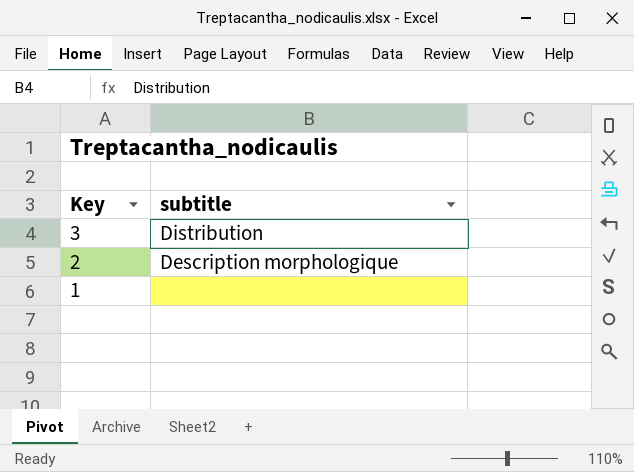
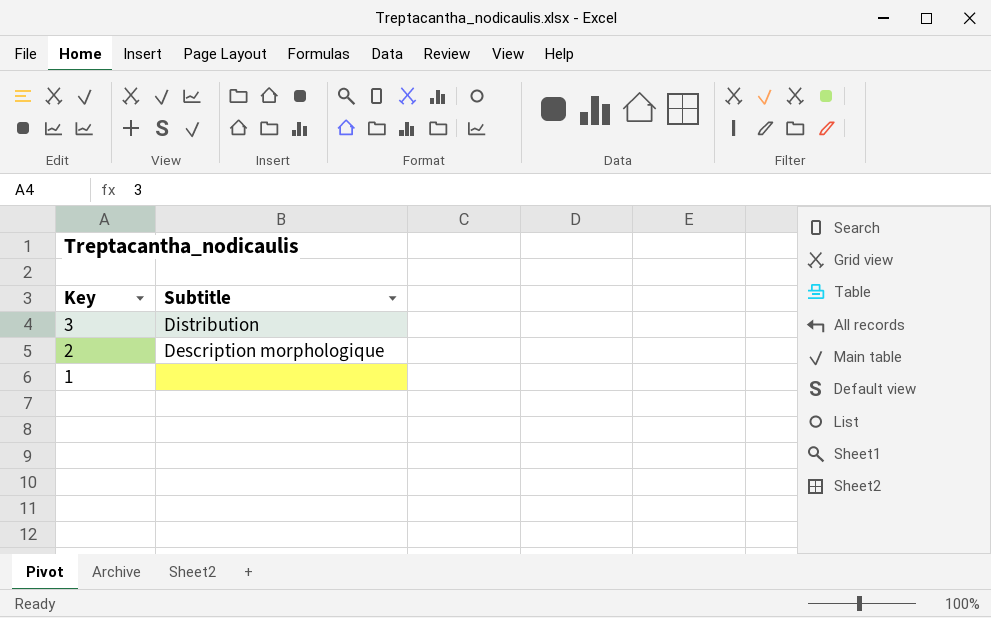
column name: subtitle -> Subtitle

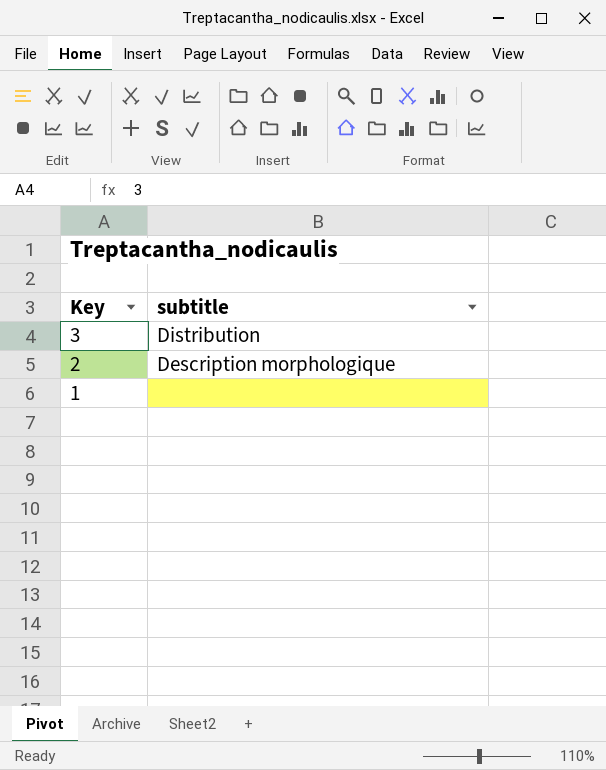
column name: Subtitle -> subtitle

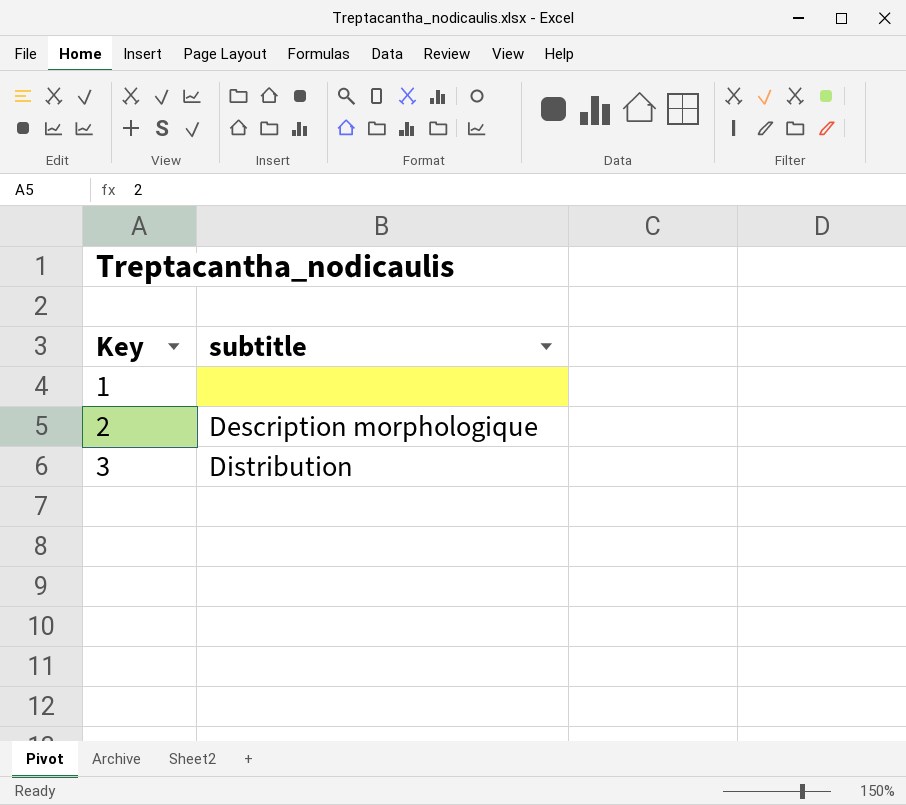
row order: Key descending -> Key ascending

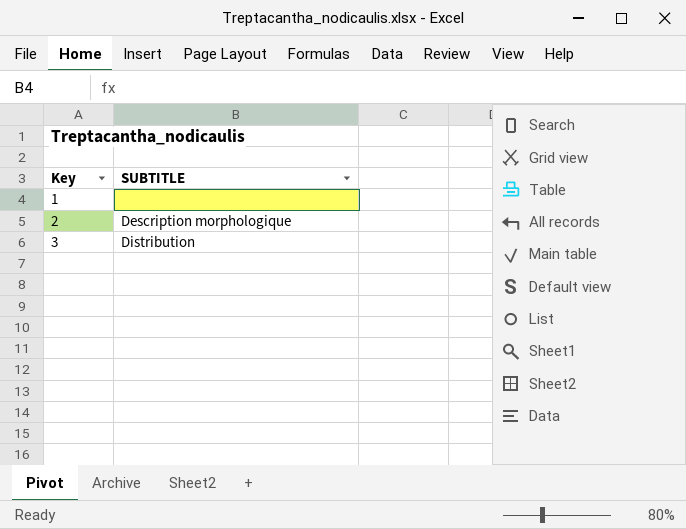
column name: subtitle -> SUBTITLE

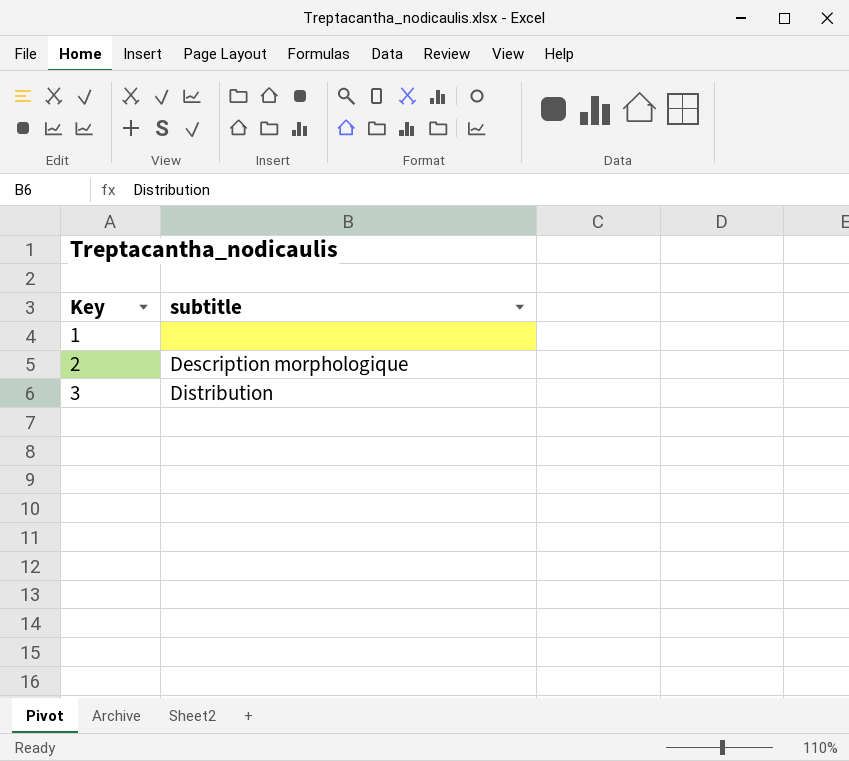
column name: SUBTITLE -> subtitle

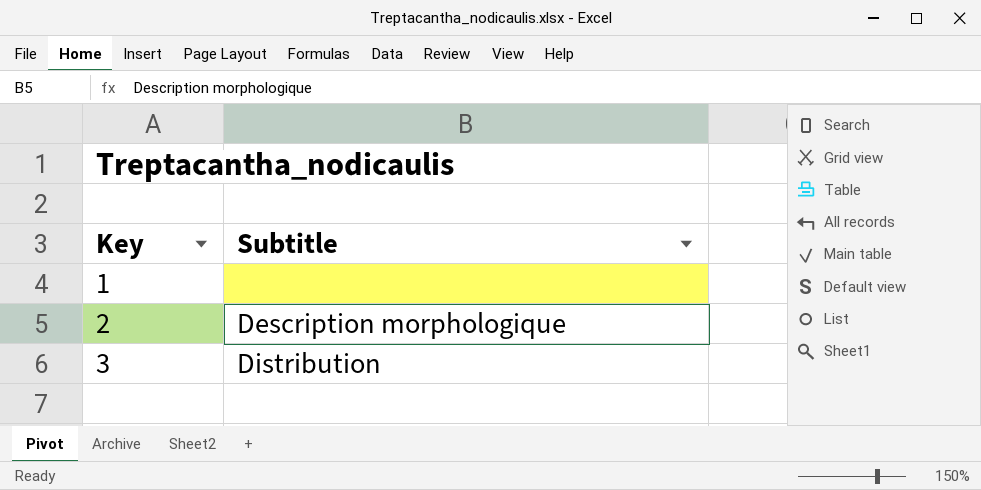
column name: subtitle -> Subtitle

